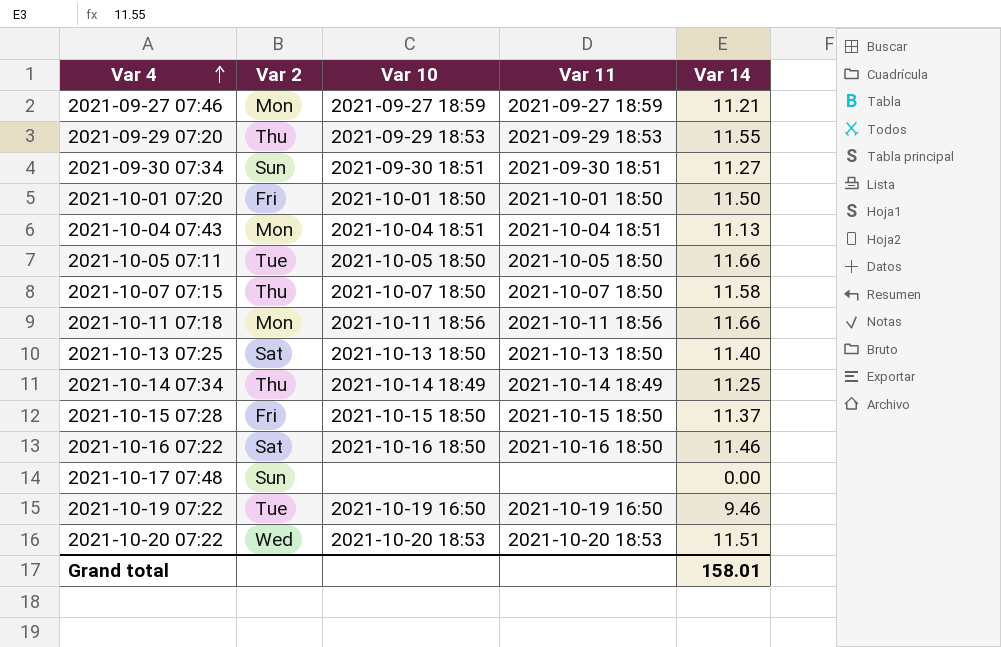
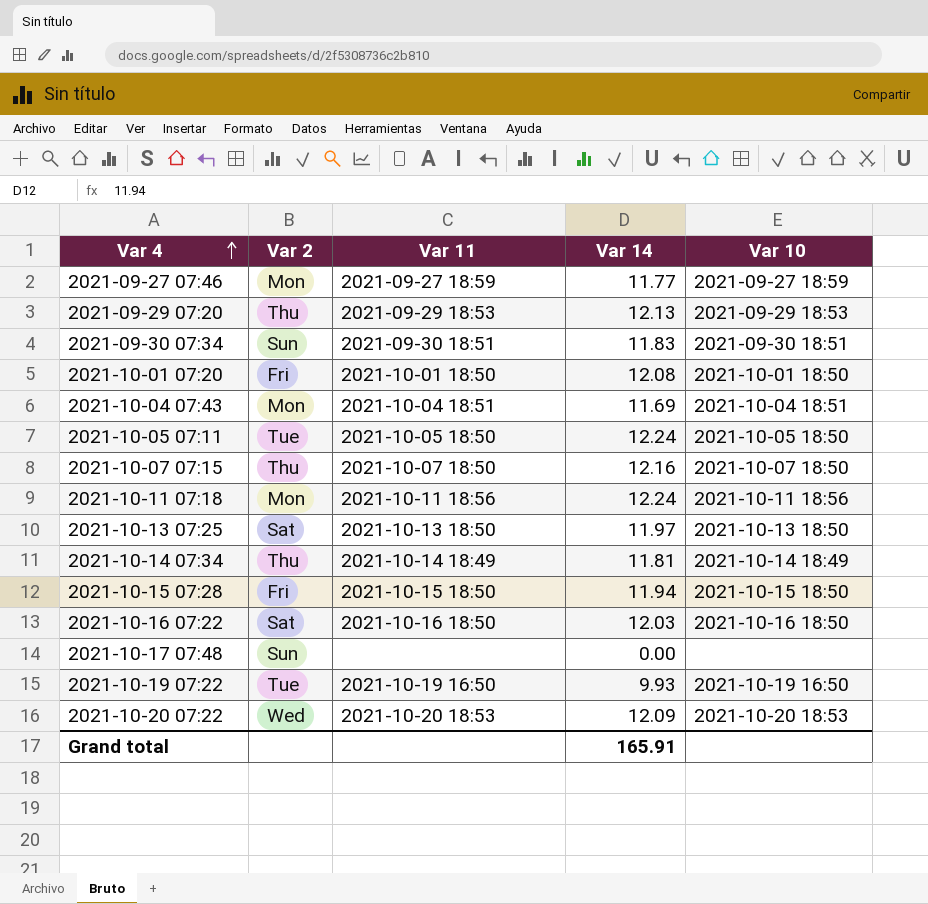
column Var 10 | position: 3 -> 5
2021-09-27 07:46 | Var 14: 11.21 -> 11.77
2021-09-29 07:20 | Var 14: 11.55 -> 12.13
2021-09-30 07:34 | Var 14: 11.27 -> 11.83
2021-10-01 07:20 | Var 14: 11.50 -> 12.08
2021-10-04 07:43 | Var 14: 11.13 -> 11.69
2021-10-05 07:11 | Var 14: 11.66 -> 12.24
2021-10-07 07:15 | Var 14: 11.58 -> 12.16
2021-10-11 07:18 | Var 14: 11.66 -> 12.24
2021-10-13 07:25 | Var 14: 11.40 -> 11.97
2021-10-14 07:34 | Var 14: 11.25 -> 11.81
2021-10-15 07:28 | Var 14: 11.37 -> 11.94
2021-10-16 07:22 | Var 14: 11.46 -> 12.03
2021-10-19 07:22 | Var 14: 9.46 -> 9.93
2021-10-20 07:22 | Var 14: 11.51 -> 12.09
Grand total | Var 14: 158.01 -> 165.91

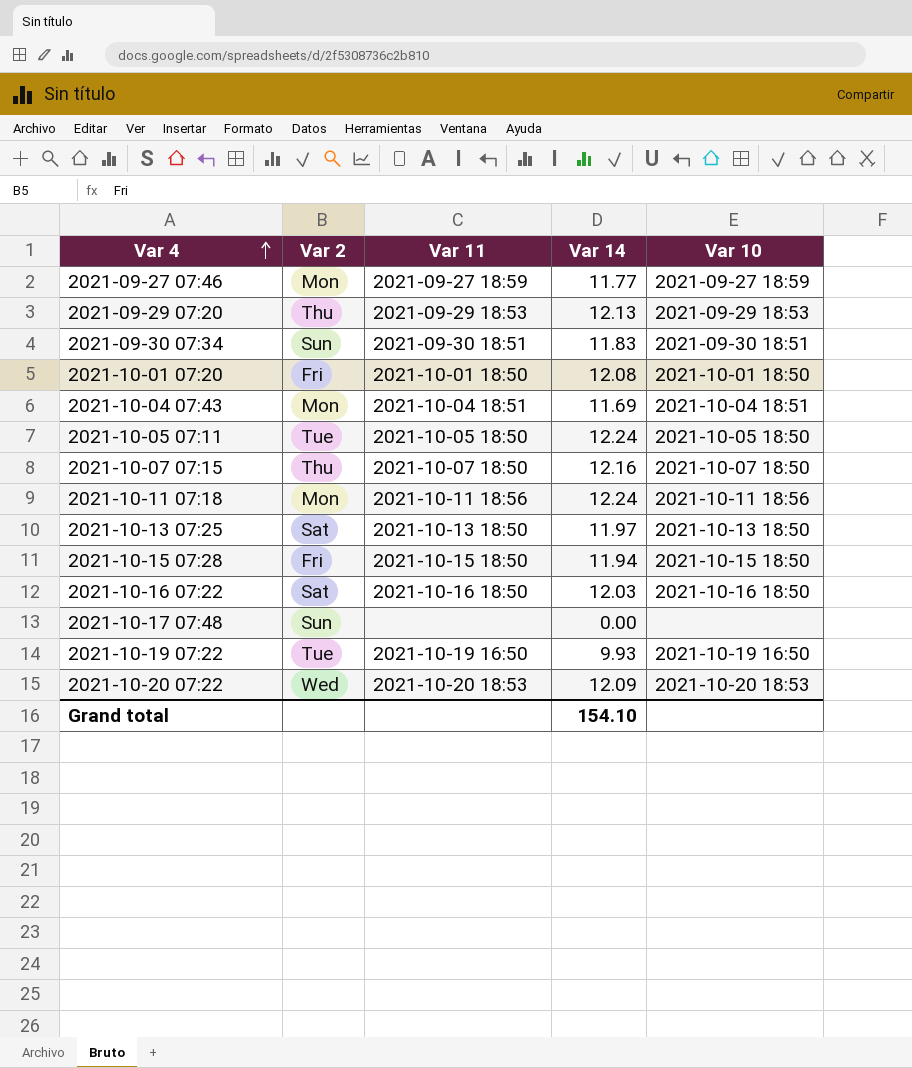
row 2021-10-14 07:34: Thu | 2021-10-14 18:49 | 11.81 | 2021-10-14 18:49 -> none
Grand total | Var 14: 165.91 -> 154.10

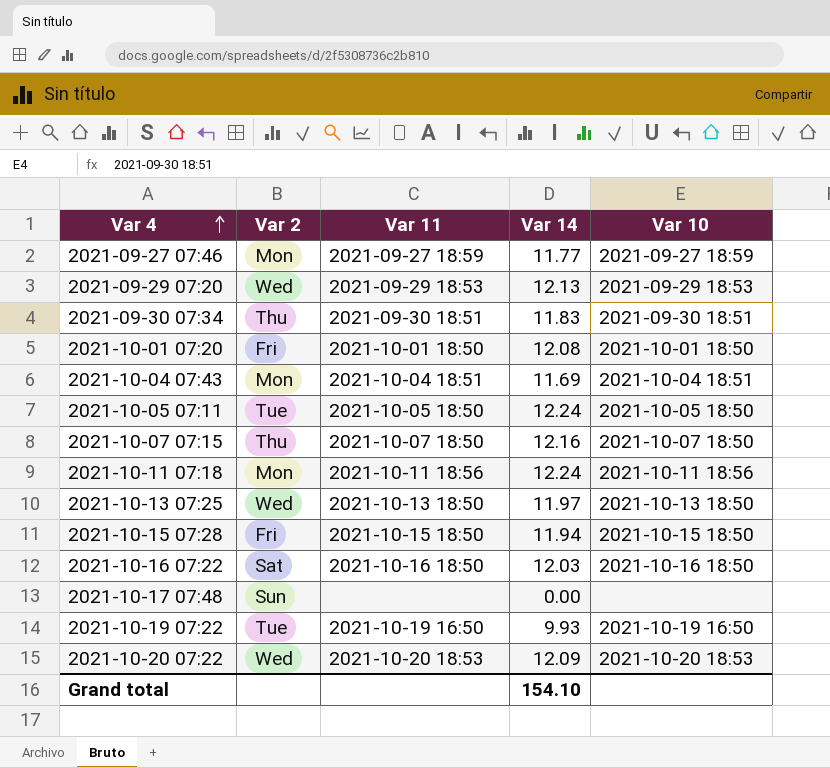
2021-09-29 07:20 | Var 2: Thu -> Wed
2021-09-30 07:34 | Var 2: Sun -> Thu
2021-10-13 07:25 | Var 2: Sat -> Wed

